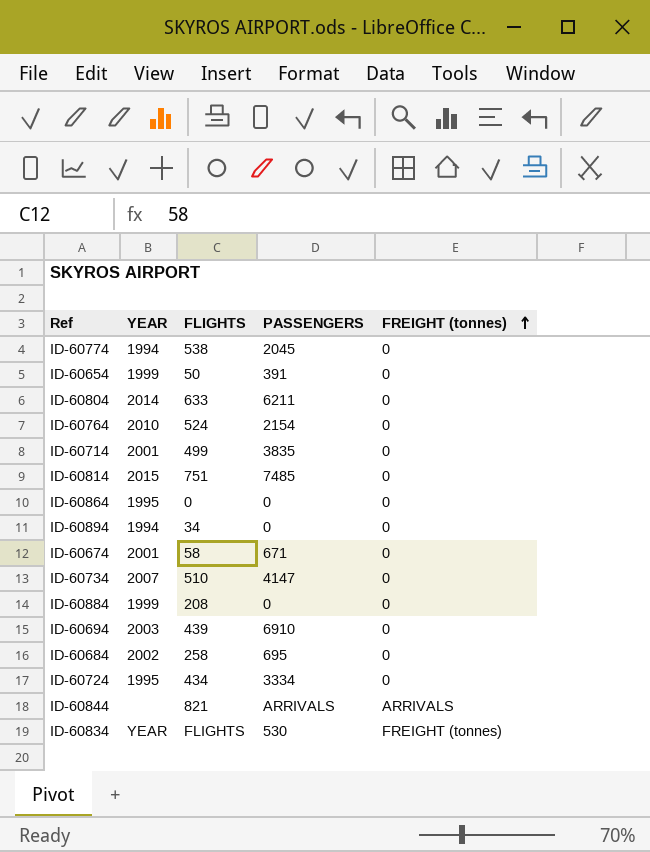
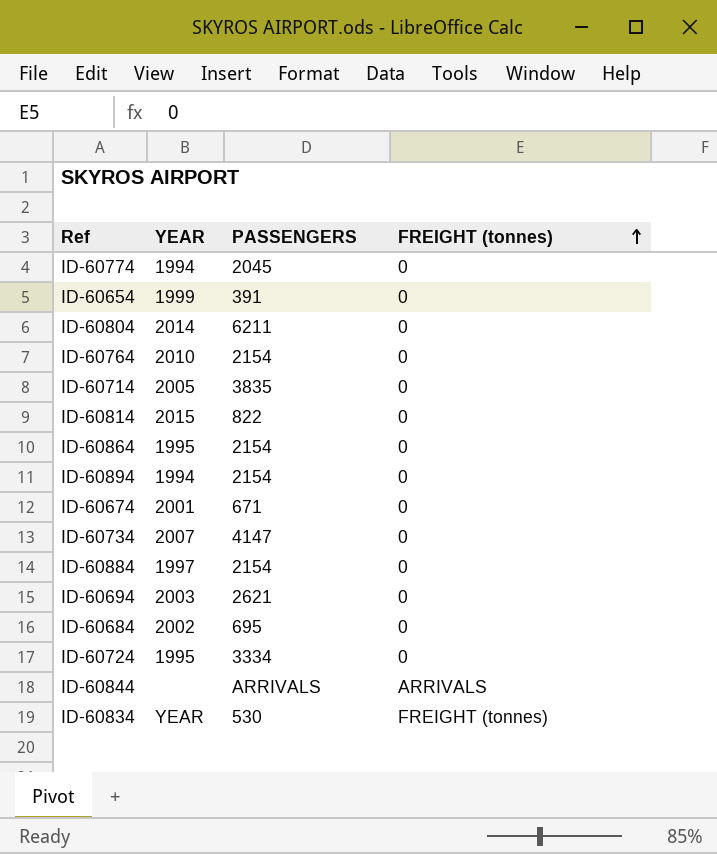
column FLIGHTS | position: 3 -> none
ID-60714 | YEAR: 2001 -> 2005
ID-60814 | PASSENGERS: 7485 -> 822
ID-60864 | PASSENGERS: 0 -> 2154
ID-60894 | PASSENGERS: 0 -> 2154
ID-60884 | YEAR: 1999 -> 1997
ID-60884 | PASSENGERS: 0 -> 2154
ID-60694 | PASSENGERS: 6910 -> 2621

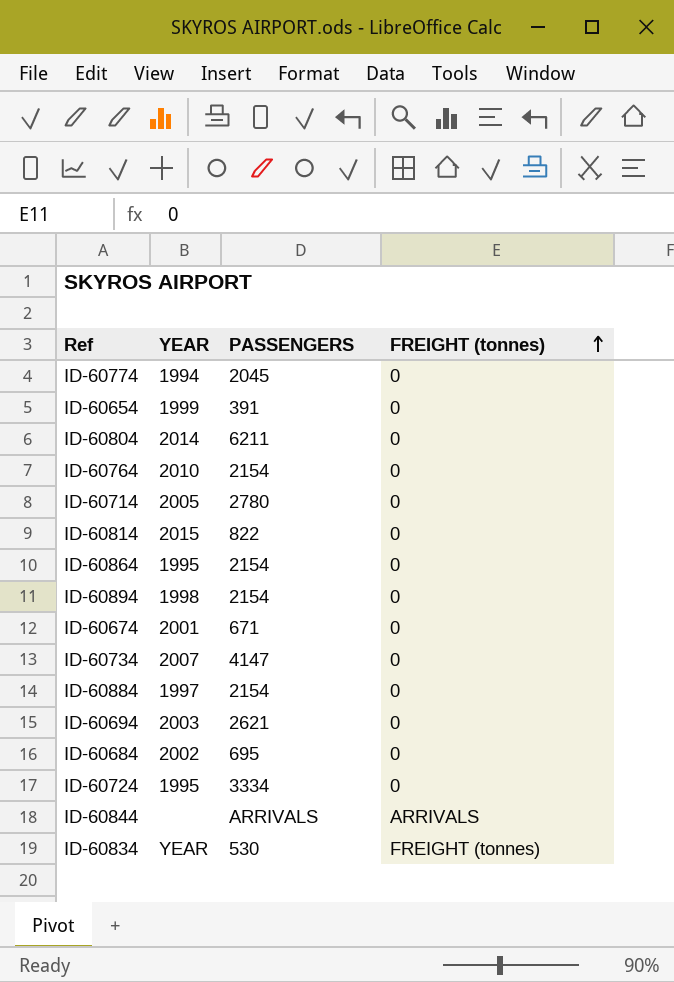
ID-60714 | PASSENGERS: 3835 -> 2780
ID-60894 | YEAR: 1994 -> 1998

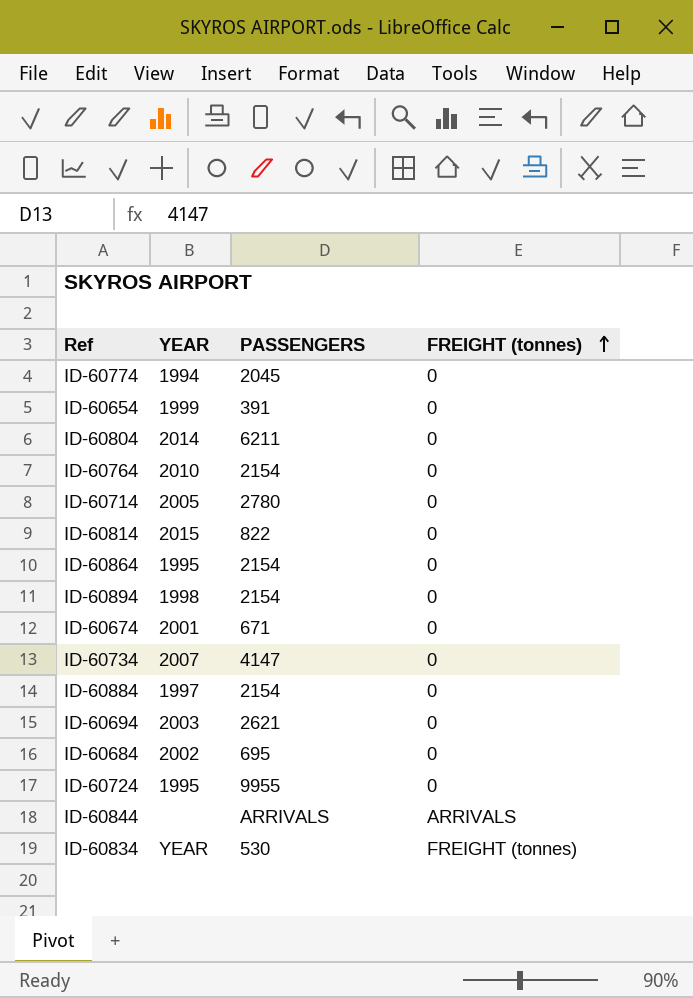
ID-60724 | PASSENGERS: 3334 -> 9955

